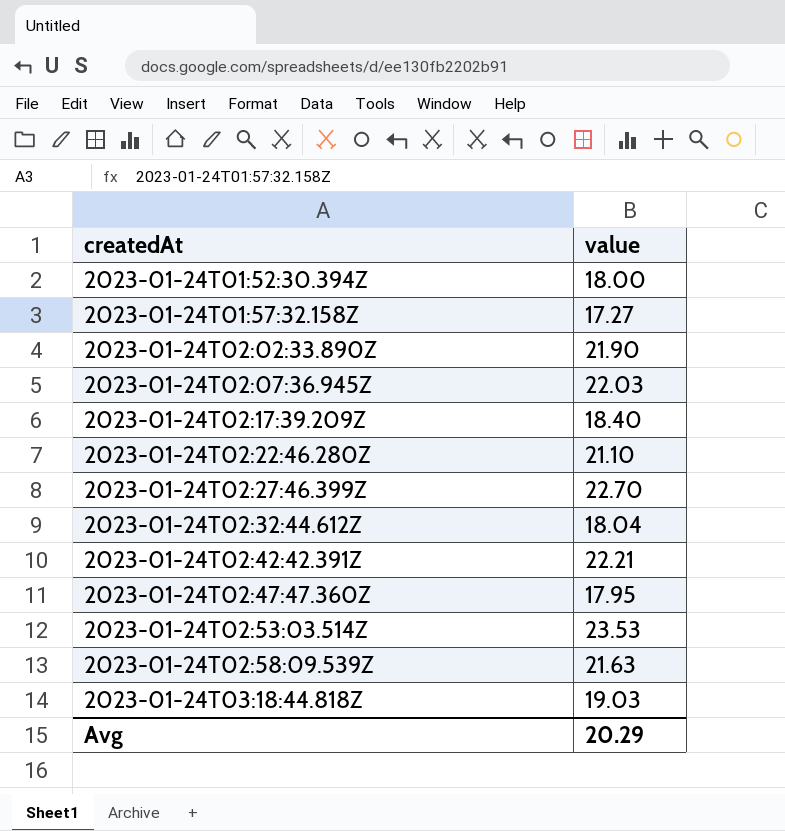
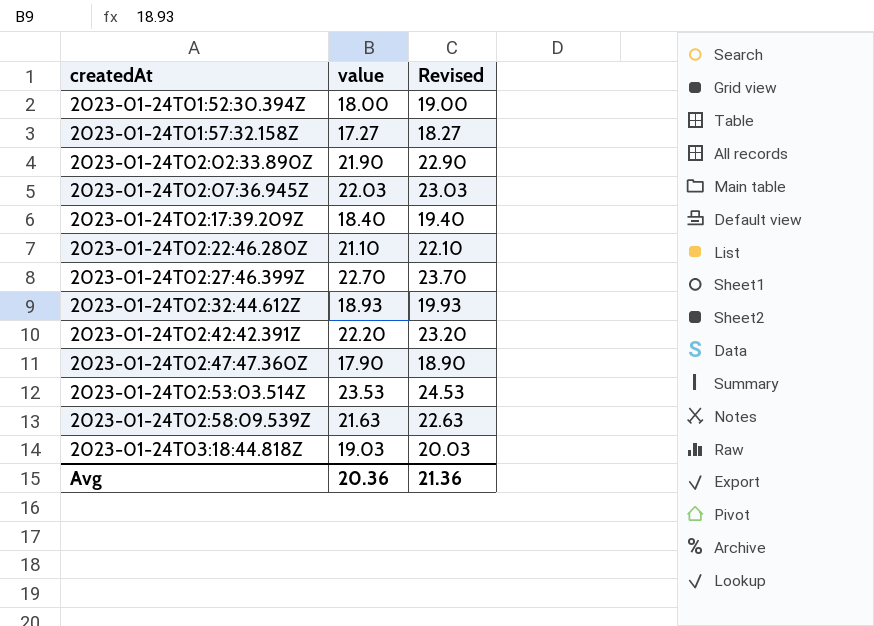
column Revised | formula: none -> [value] + 1
2023-01-24T02:32:44.612Z | value: 18.04 -> 18.93
2023-01-24T02:42:42.391Z | value: 22.21 -> 22.20
2023-01-24T02:47:47.360Z | value: 17.95 -> 17.90
Avg | value: 20.29 -> 20.36

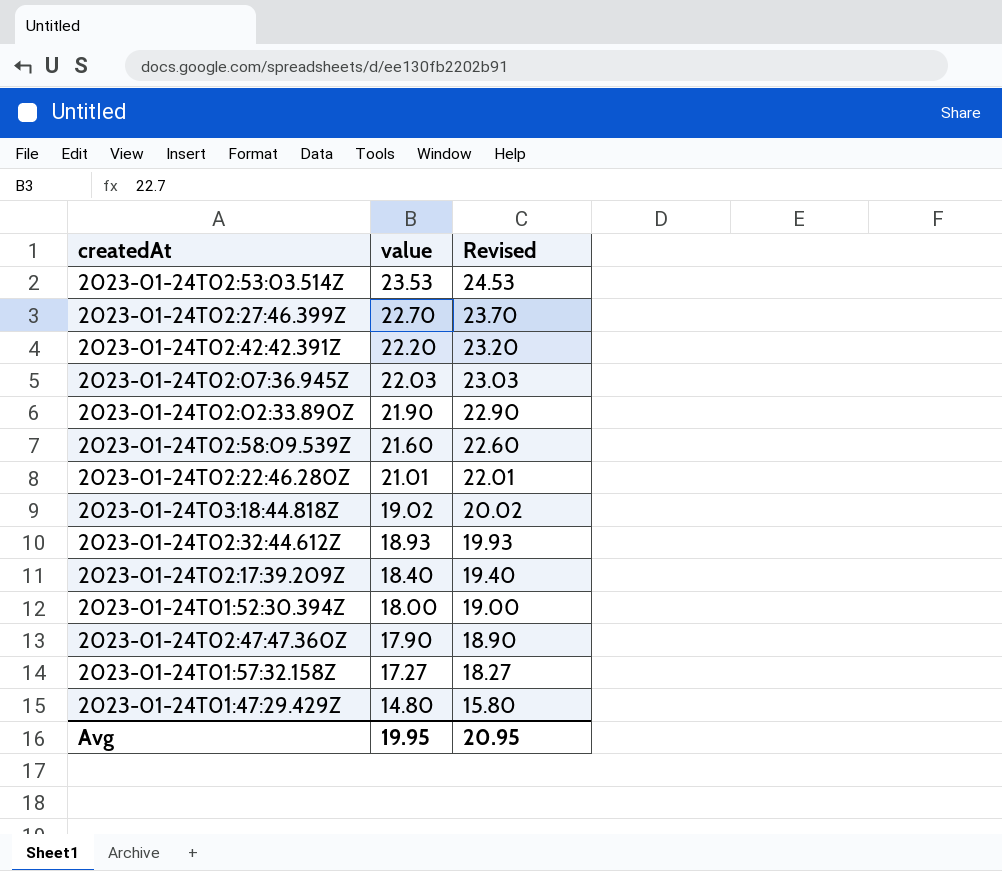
row order: createdAt ascending -> value descending
2023-01-24T02:58:09.539Z | value: 21.63 -> 21.60
2023-01-24T02:58:09.539Z | Revised: 22.63 -> 22.60
2023-01-24T02:22:46.280Z | value: 21.10 -> 21.01
2023-01-24T02:22:46.280Z | Revised: 22.10 -> 22.01
2023-01-24T03:18:44.818Z | value: 19.03 -> 19.02
2023-01-24T03:18:44.818Z | Revised: 20.03 -> 20.02
row 2023-01-24T01:47:29.429Z: none -> 14.80 | 15.80
Avg | value: 20.36 -> 19.95
Avg | Revised: 21.36 -> 20.95

